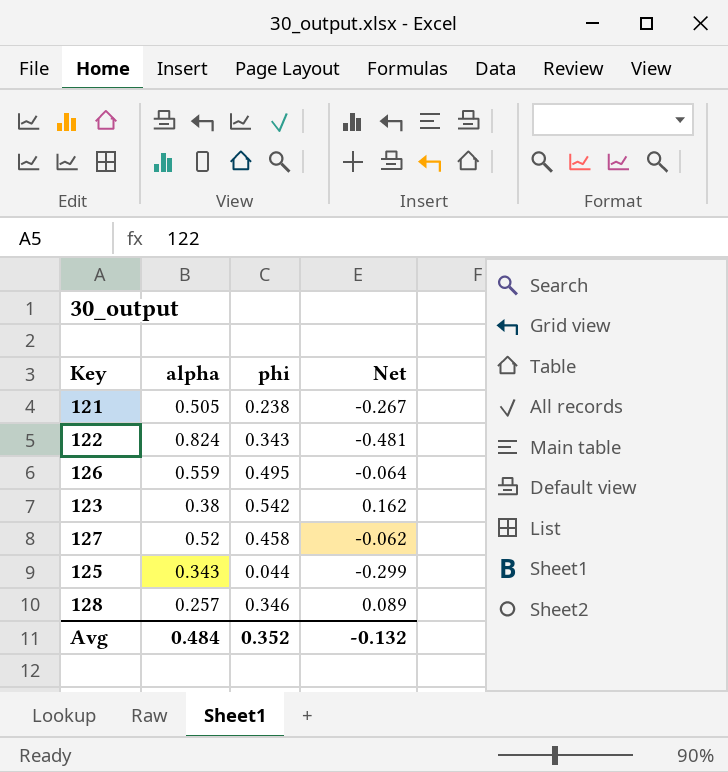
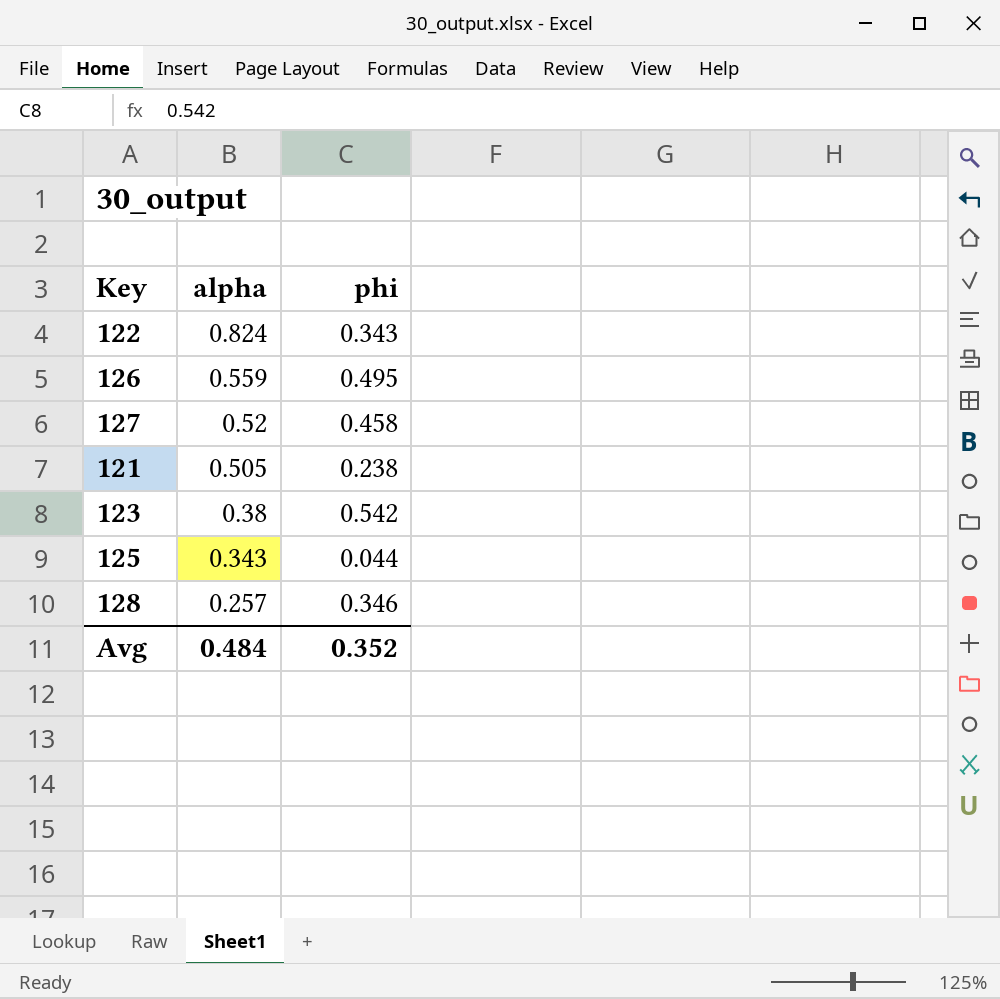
row order: none -> alpha descending
column Net | formula: [phi] - [alpha] -> none

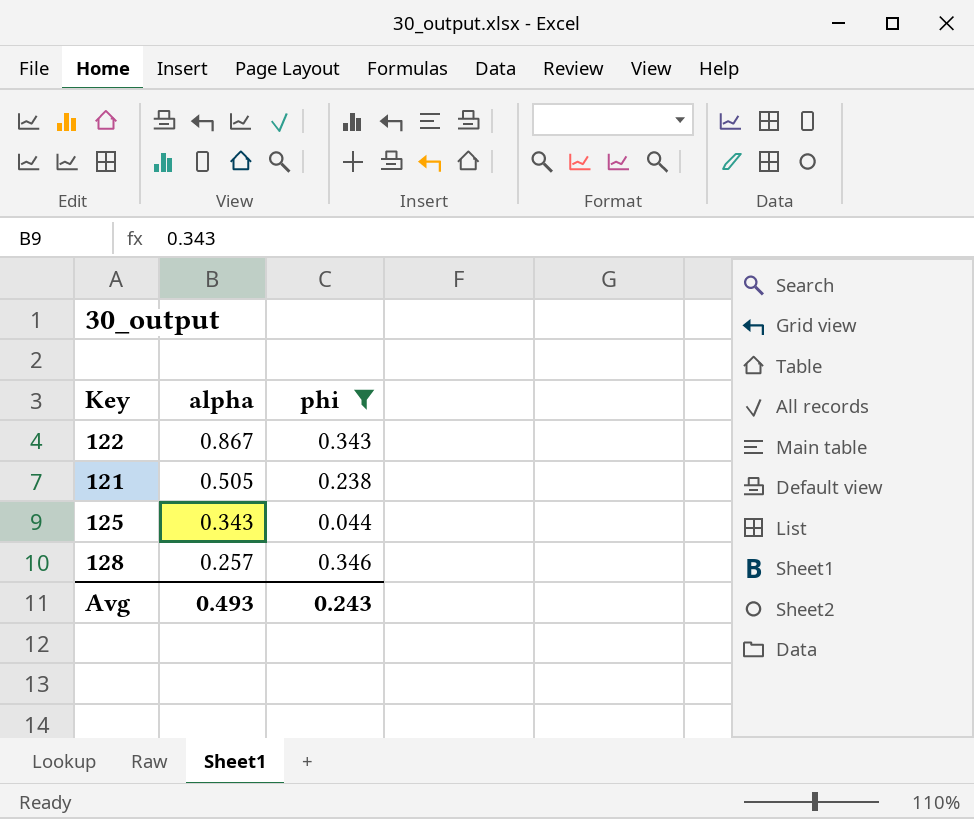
filter: none -> phi <= 0.346
122 | alpha: 0.824 -> 0.867
Avg | alpha: 0.484 -> 0.493
Avg | phi: 0.352 -> 0.243

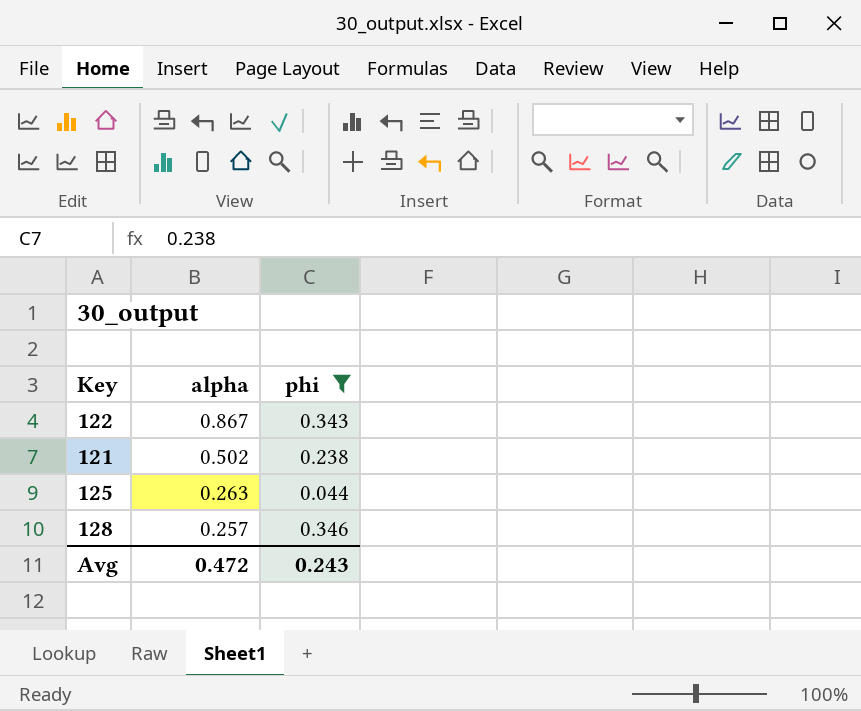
121 | alpha: 0.505 -> 0.502
125 | alpha: 0.343 -> 0.263
Avg | alpha: 0.493 -> 0.472

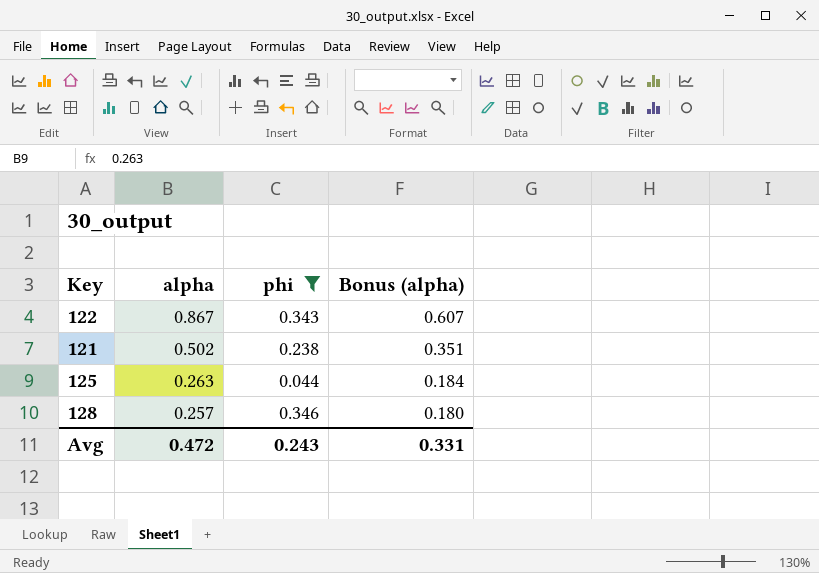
column Bonus (alpha) | formula: none -> [alpha] * 0.7

